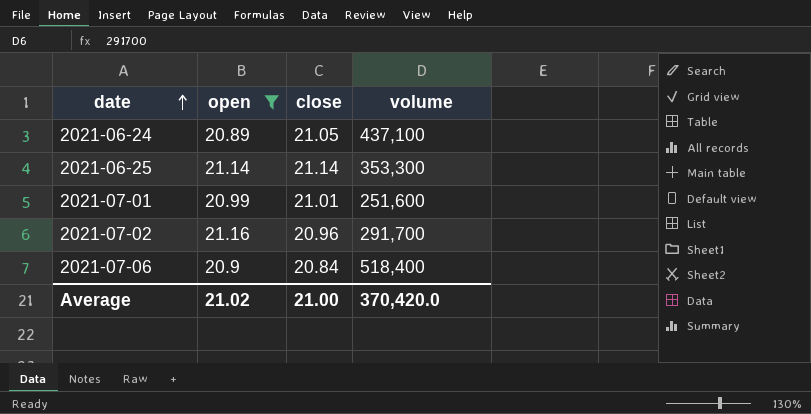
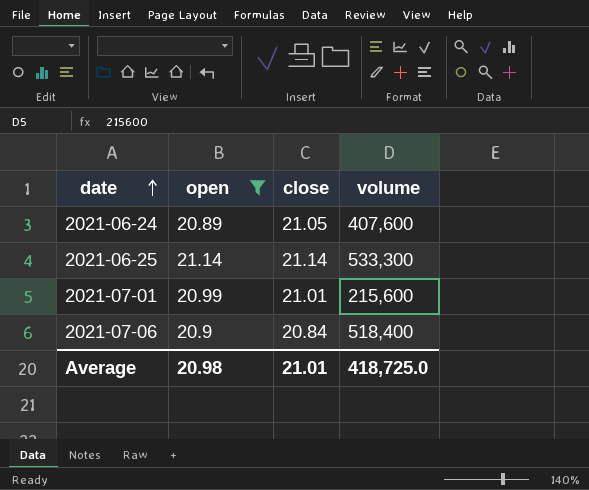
row 2021-07-02: 21.16 | 20.96 | 291,700 -> none
2021-06-24 | volume: 437,100 -> 407,600
2021-06-25 | volume: 353,300 -> 533,300
2021-07-01 | volume: 251,600 -> 215,600
Average | open: 21.02 -> 20.98
Average | close: 21.00 -> 21.01
Average | volume: 370,420.0 -> 418,725.0

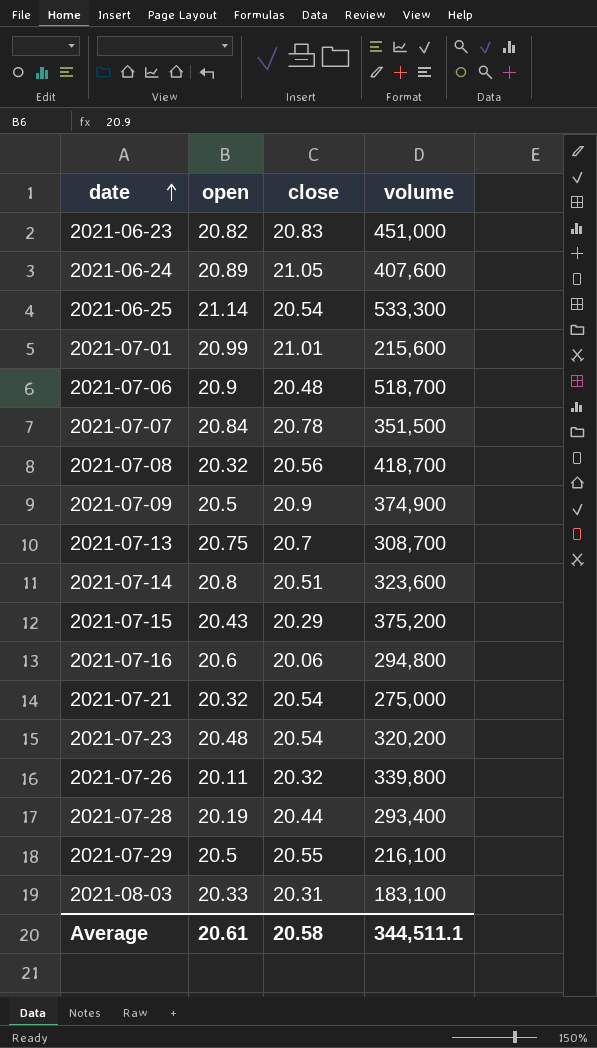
filter: open >= 20.89 -> none
2021-06-25 | close: 21.14 -> 20.54
2021-07-06 | close: 20.84 -> 20.48
2021-07-06 | volume: 518,400 -> 518,700
Average | open: 20.98 -> 20.61
Average | close: 21.01 -> 20.58
Average | volume: 418,725.0 -> 344,511.1

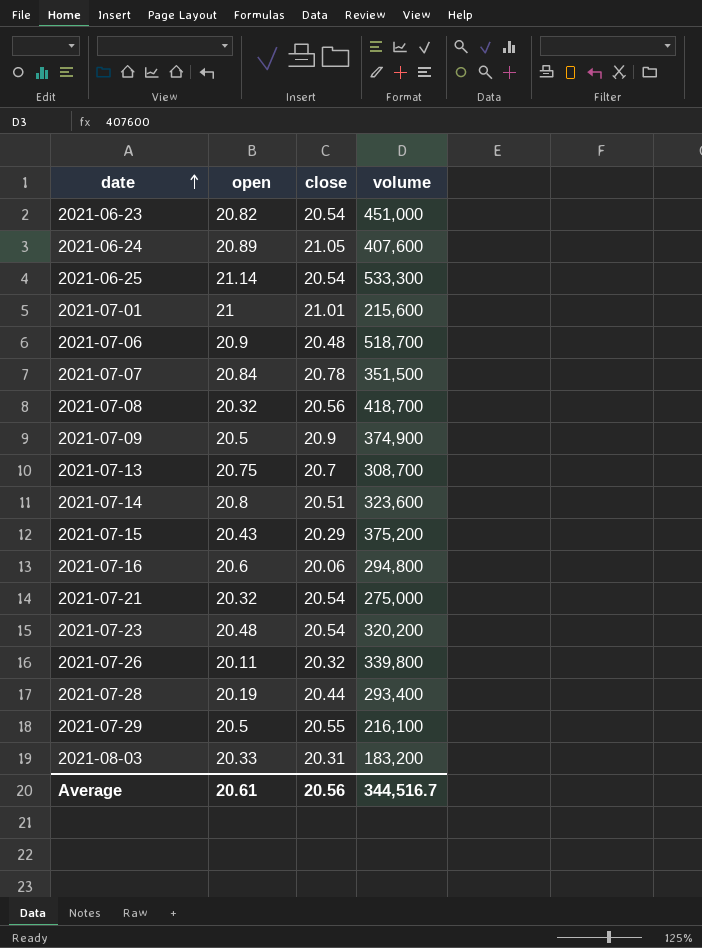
2021-06-23 | close: 20.83 -> 20.54
2021-07-01 | open: 20.99 -> 21
2021-08-03 | volume: 183,100 -> 183,200
Average | close: 20.58 -> 20.56
Average | volume: 344,511.1 -> 344,516.7

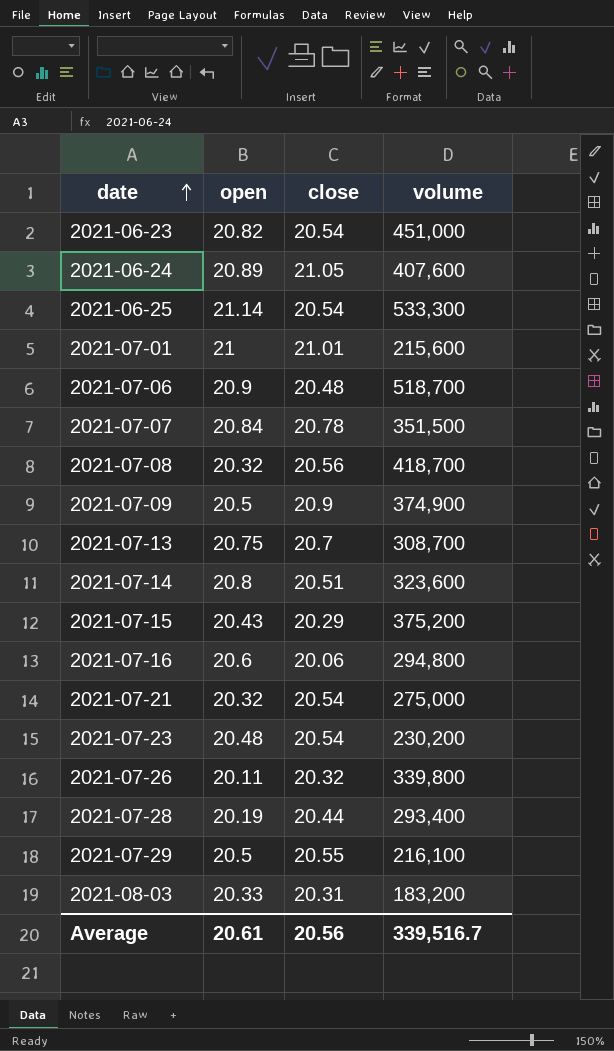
2021-07-23 | volume: 320,200 -> 230,200
Average | volume: 344,516.7 -> 339,516.7

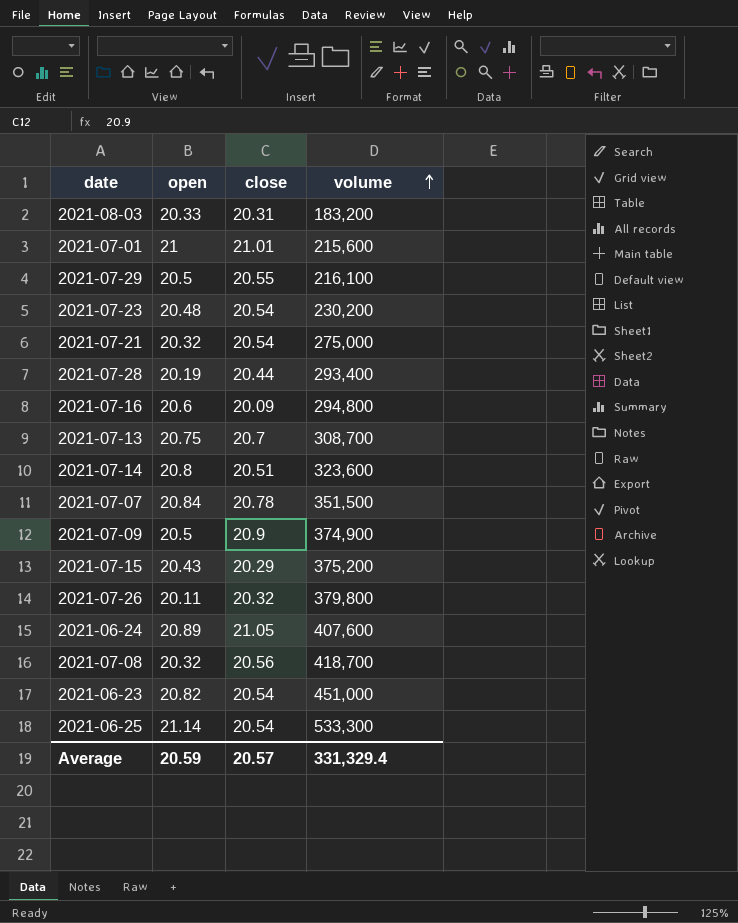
row order: date ascending -> volume ascending
row 2021-07-06: 20.9 | 20.48 | 518,700 -> none
2021-07-16 | close: 20.06 -> 20.09
2021-07-26 | volume: 339,800 -> 379,800
Average | open: 20.61 -> 20.59
Average | close: 20.56 -> 20.57
Average | volume: 339,516.7 -> 331,329.4

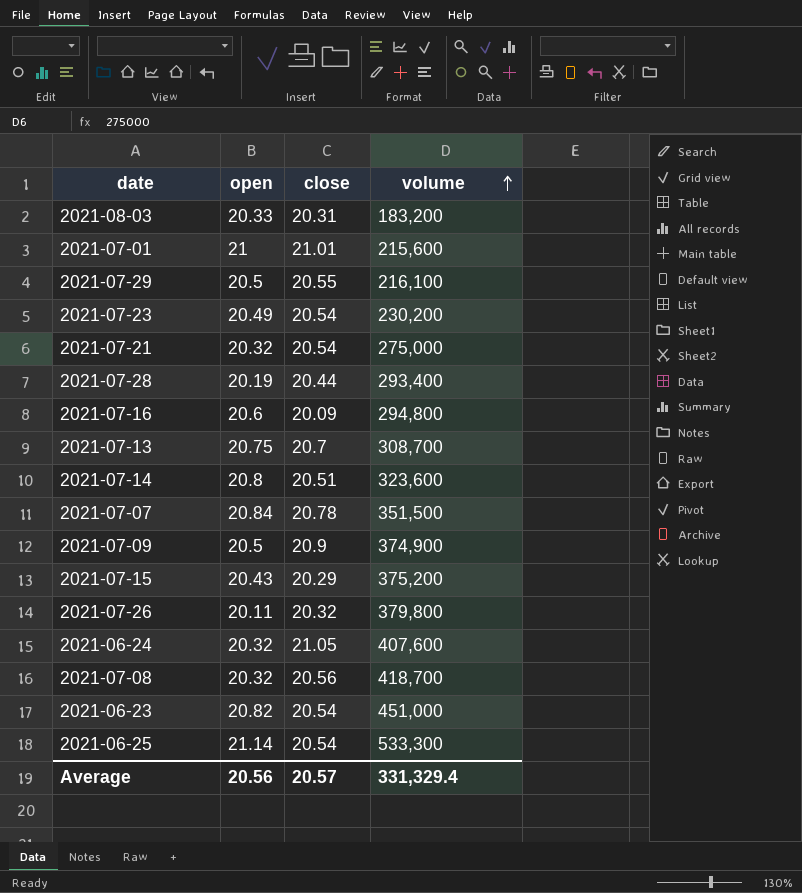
2021-07-23 | open: 20.48 -> 20.49
2021-06-24 | open: 20.89 -> 20.32
Average | open: 20.59 -> 20.56

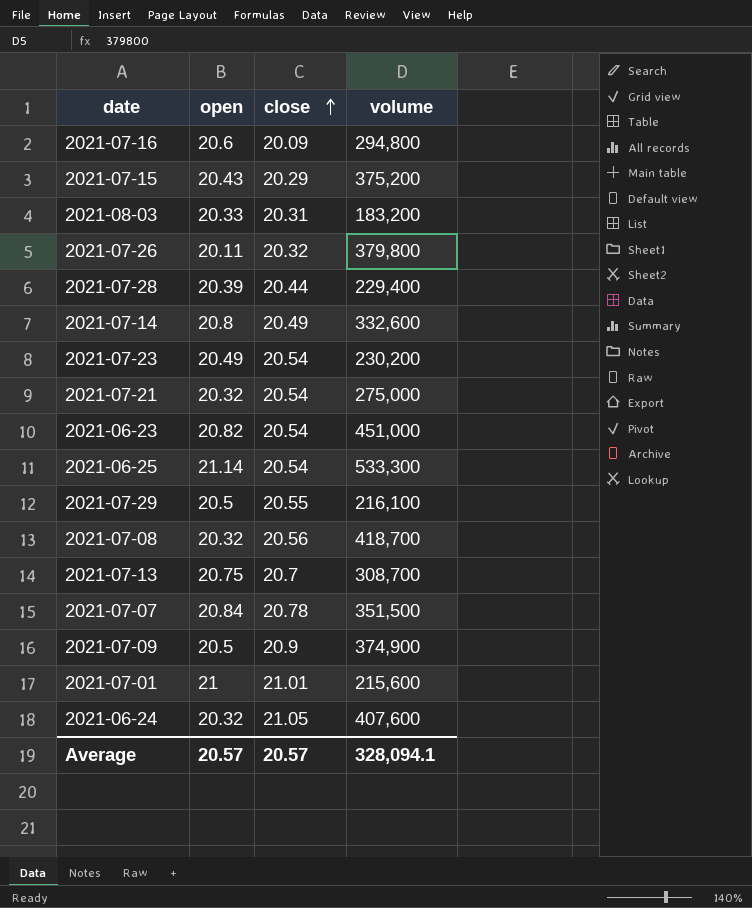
row order: volume ascending -> close ascending
2021-07-28 | open: 20.19 -> 20.39
2021-07-28 | volume: 293,400 -> 229,400
2021-07-14 | close: 20.51 -> 20.49
2021-07-14 | volume: 323,600 -> 332,600
Average | open: 20.56 -> 20.57
Average | volume: 331,329.4 -> 328,094.1

